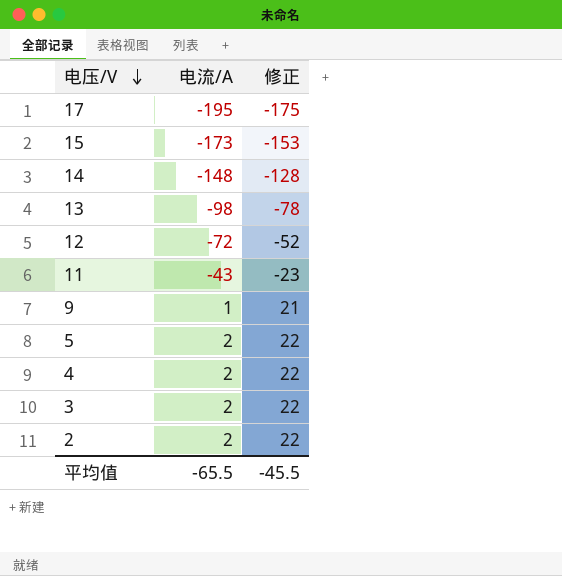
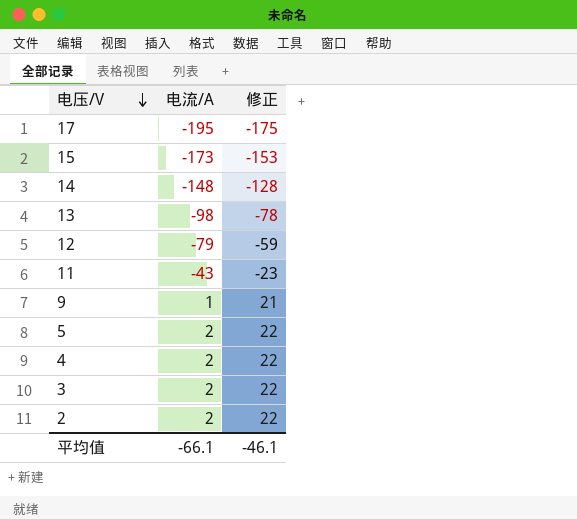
12 | 电流/A: -72 -> -79
12 | 修正: -52 -> -59
平均值 | 电流/A: -65.5 -> -66.1
平均值 | 修正: -45.5 -> -46.1

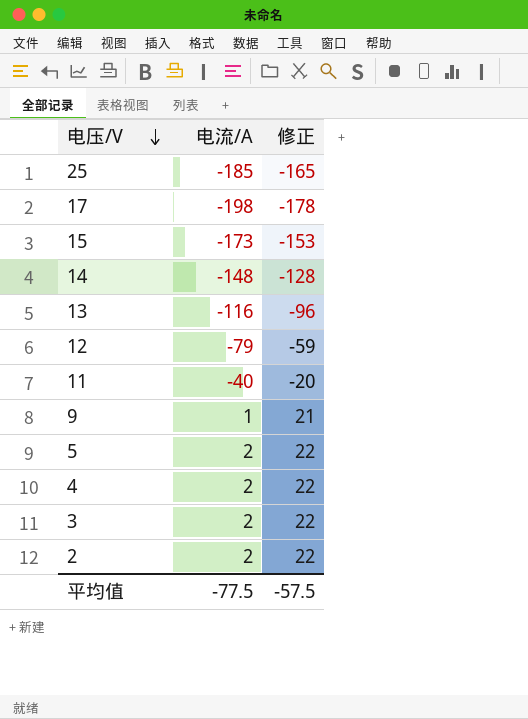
row 25: none -> -185 | -165
17 | 电流/A: -195 -> -198
17 | 修正: -175 -> -178
13 | 电流/A: -98 -> -116
13 | 修正: -78 -> -96
11 | 电流/A: -43 -> -40
11 | 修正: -23 -> -20
平均值 | 电流/A: -66.1 -> -77.5
平均值 | 修正: -46.1 -> -57.5

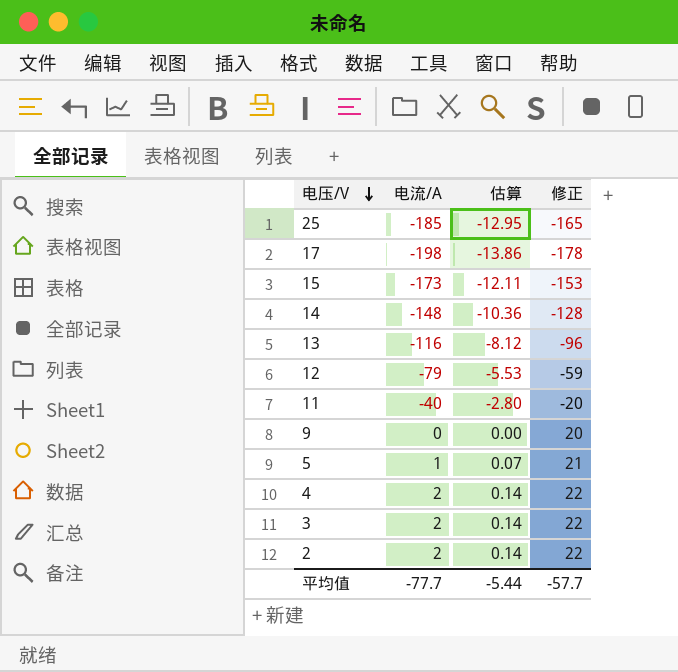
column 估算 | formula: none -> [电流/A] * 0.07
9 | 电流/A: 1 -> 0
9 | 修正: 21 -> 20
5 | 电流/A: 2 -> 1
5 | 修正: 22 -> 21
平均值 | 电流/A: -77.5 -> -77.7
平均值 | 修正: -57.5 -> -57.7

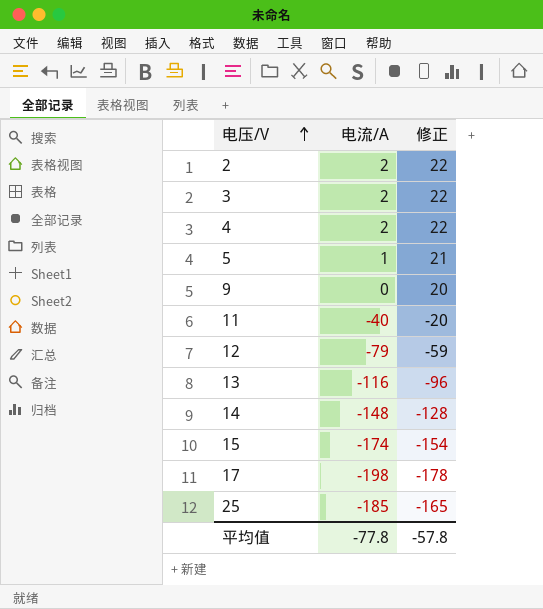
row order: 电压/V descending -> 电压/V ascending
column 估算 | formula: [电流/A] * 0.07 -> none
15 | 电流/A: -173 -> -174
15 | 修正: -153 -> -154
平均值 | 电流/A: -77.7 -> -77.8
平均值 | 修正: -57.7 -> -57.8

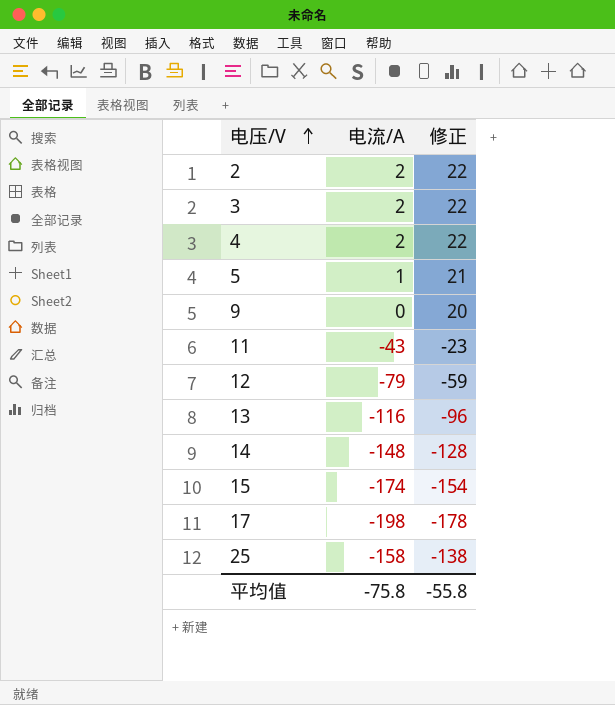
11 | 电流/A: -40 -> -43
11 | 修正: -20 -> -23
25 | 电流/A: -185 -> -158
25 | 修正: -165 -> -138
平均值 | 电流/A: -77.8 -> -75.8
平均值 | 修正: -57.8 -> -55.8

